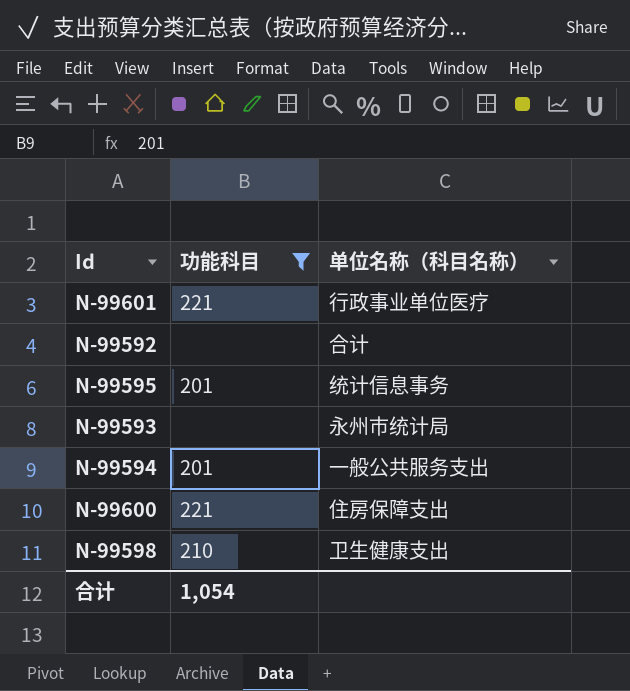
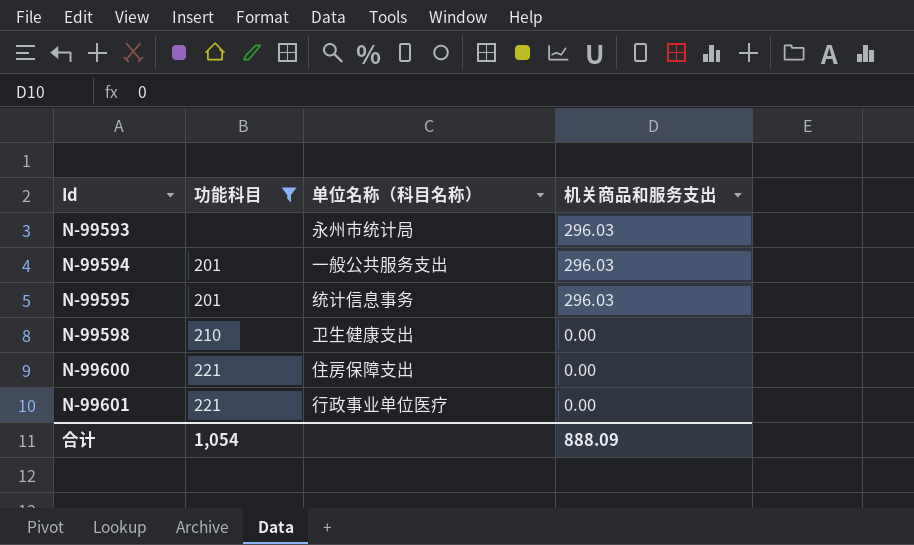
row order: none -> Id ascending
column 机关商品和服务支出 | position: none -> 4
row N-99592: none | 合计 -> none

